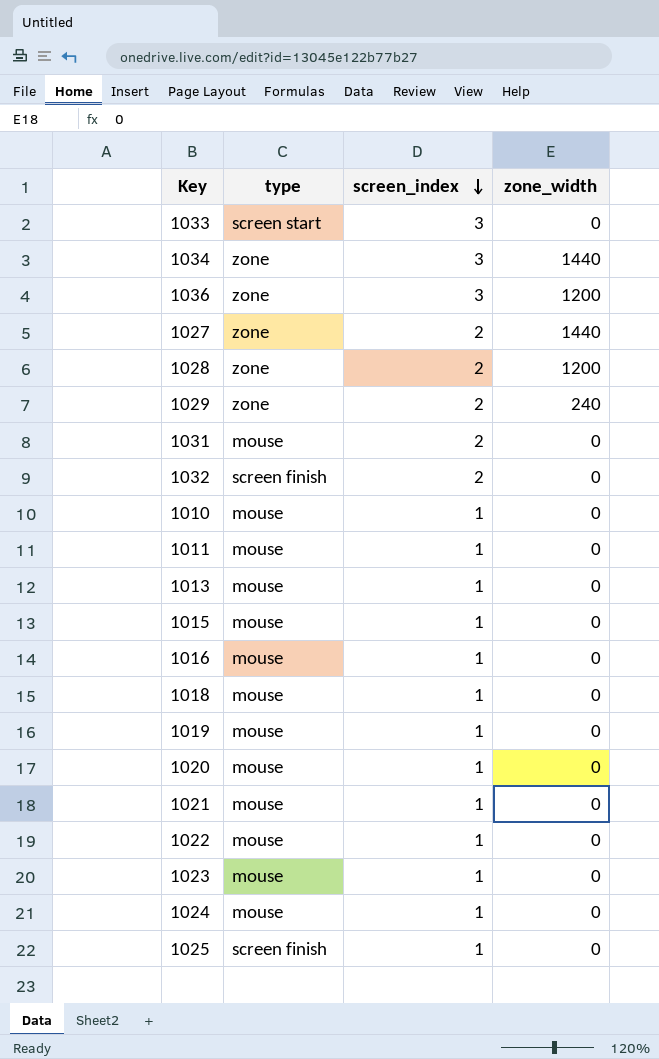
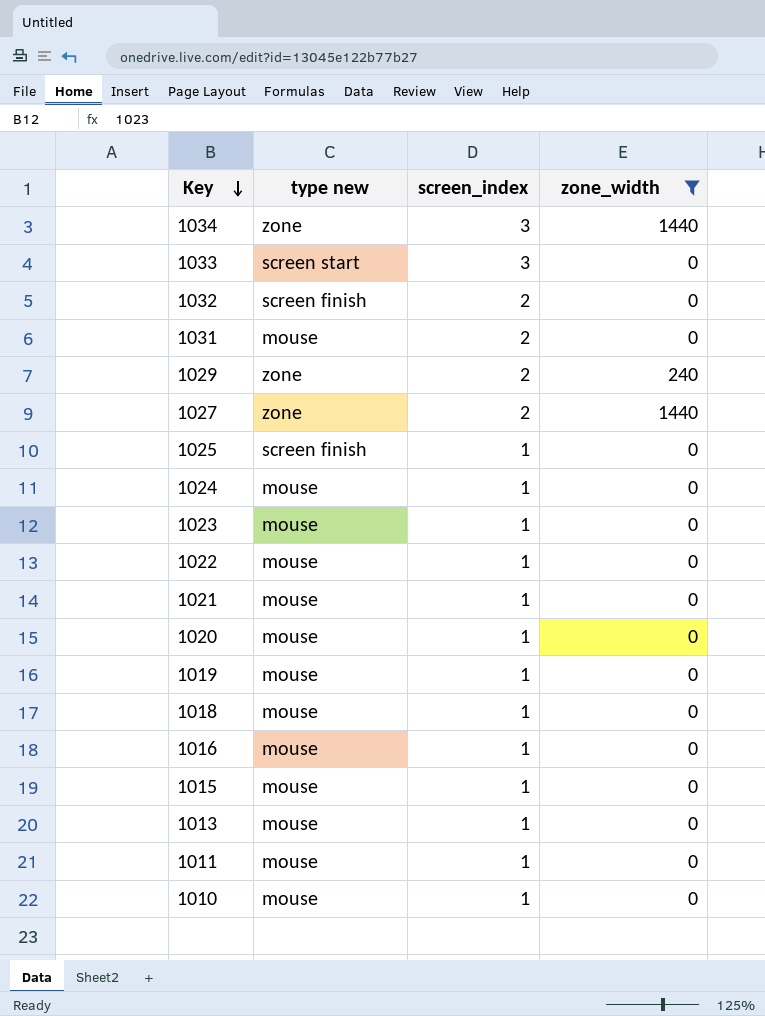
filter: none -> zone_width != 1200
row order: screen_index descending -> Key descending
column name: type -> type new

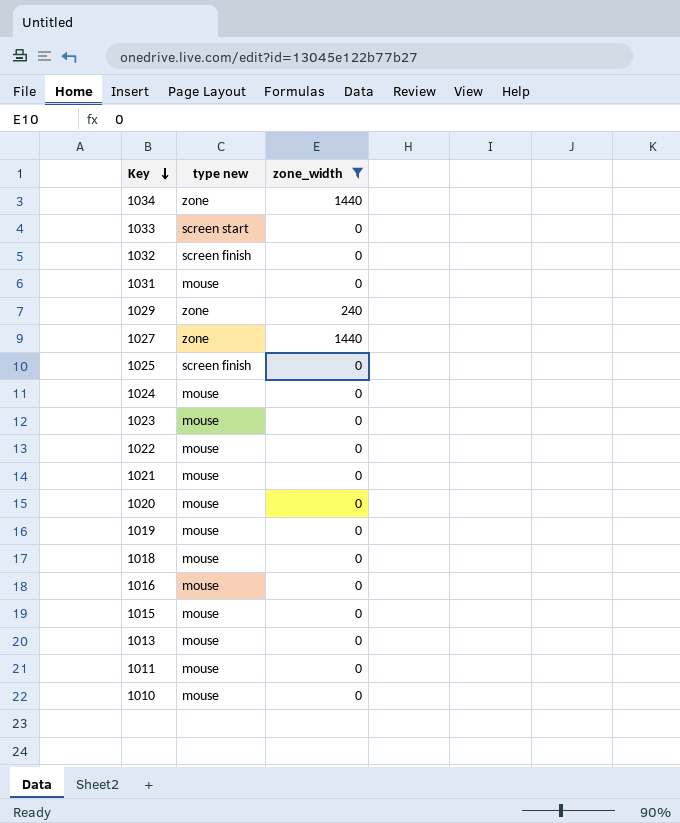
column screen_index | position: 3 -> none

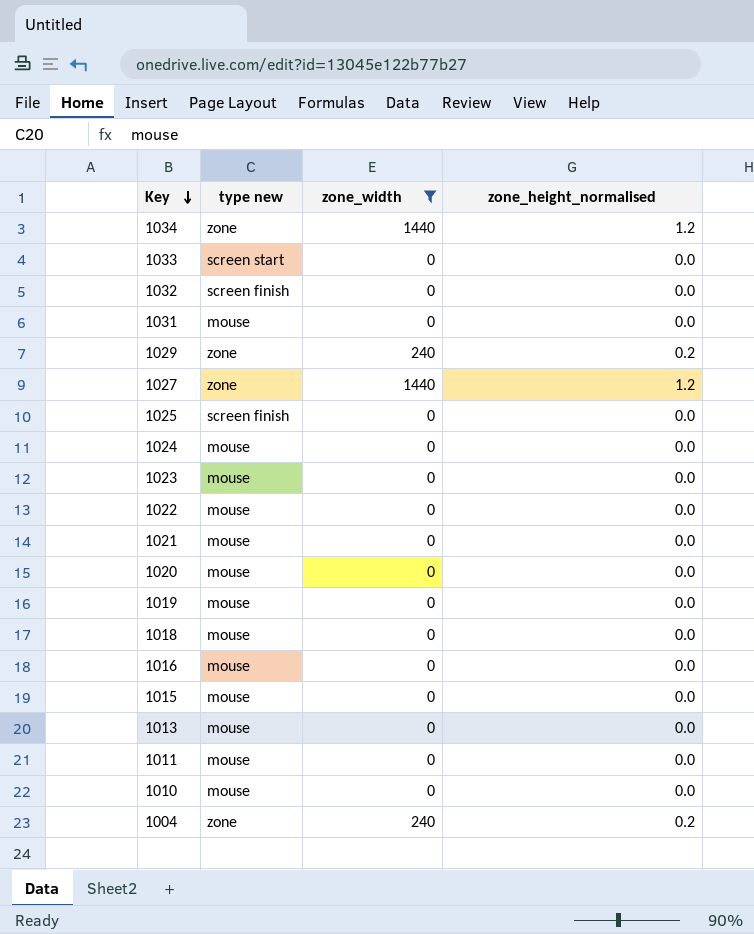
column zone_height_normalised | position: none -> 4
row 1004: none -> zone | 240 | 0.2

